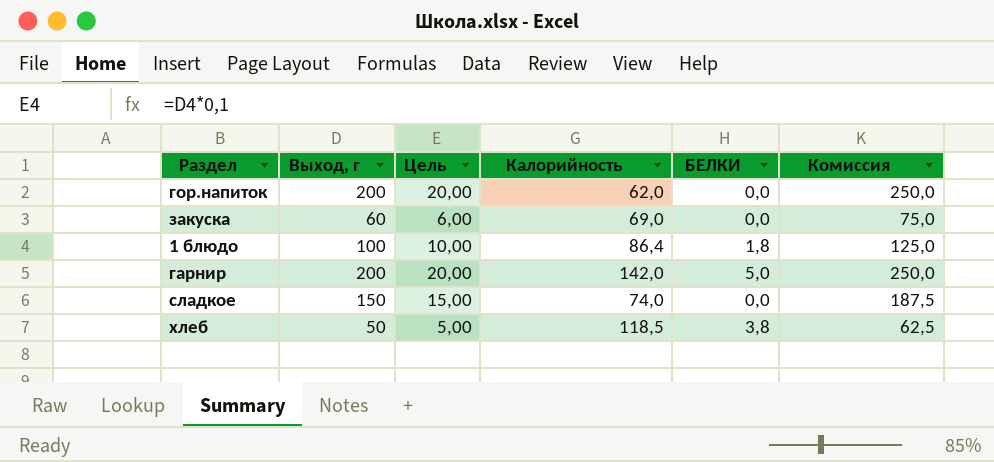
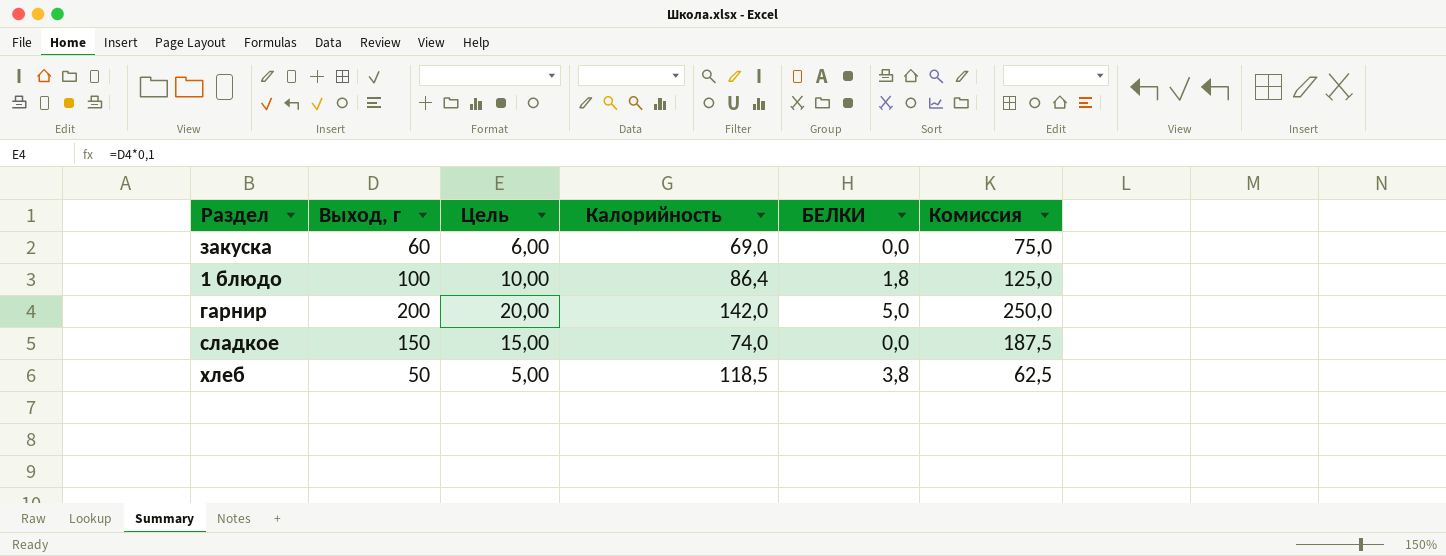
row гор.напиток: 200 | 20,00 | 62,0 | 0,0 | 250,0 -> none

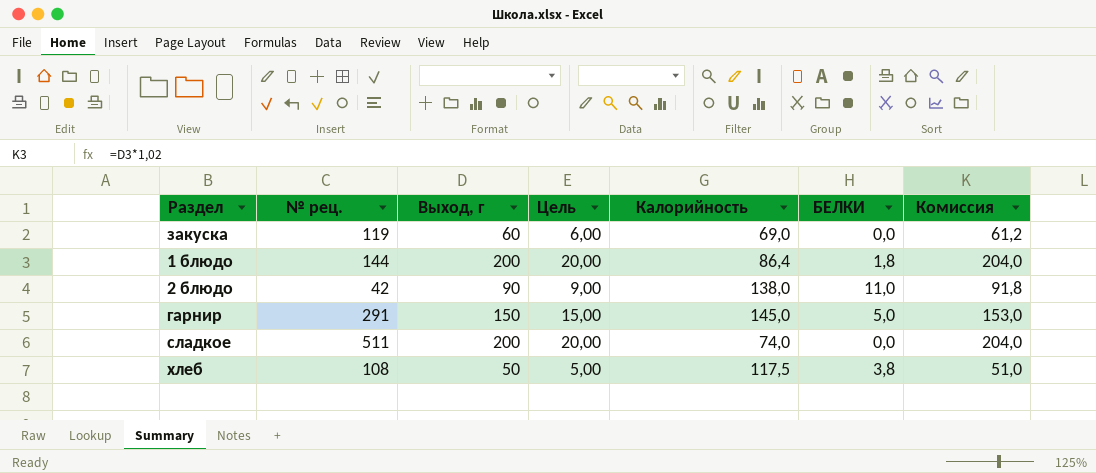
column № рец. | position: none -> 2
column Комиссия | formula: [Выход, г] * 1,25 -> [Выход, г] * 1,02
1 блюдо | Выход, г: 100 -> 200
1 блюдо | Цель: 10,00 -> 20,00
row 2 блюдо: none -> 42 | 90 | 9,00 | 138,0 | 11,0 | 91,8
гарнир | Выход, г: 200 -> 150
гарнир | Цель: 20,00 -> 15,00
гарнир | Калорийность: 142,0 -> 145,0
сладкое | Выход, г: 150 -> 200
сладкое | Цель: 15,00 -> 20,00
хлеб | Калорийность: 118,5 -> 117,5

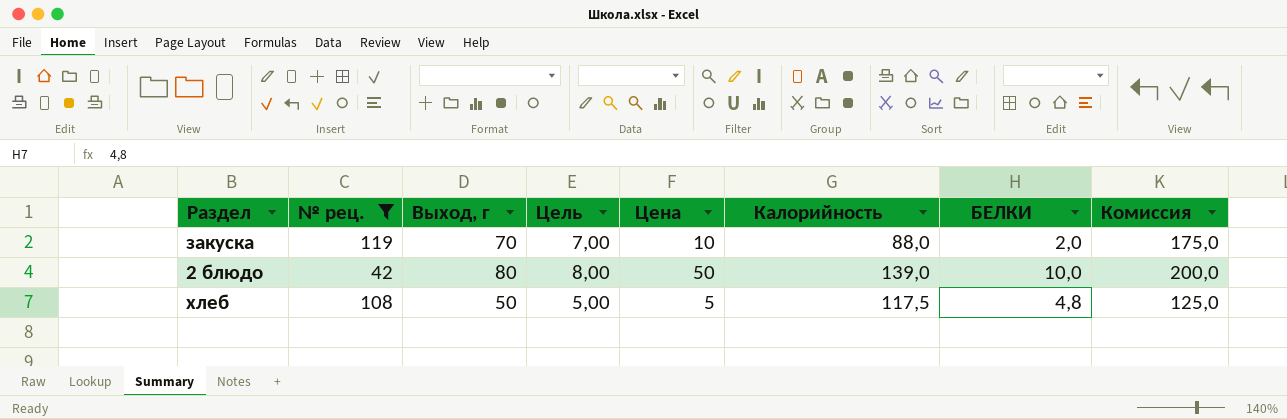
filter: none -> № рец. <= 119
column Цена | position: none -> 5
column Комиссия | formula: [Выход, г] * 1,02 -> [Выход, г] * 2,5
закуска | Выход, г: 60 -> 70
закуска | Цель: 6,00 -> 7,00
закуска | Калорийность: 69,0 -> 88,0
закуска | БЕЛКИ: 0,0 -> 2,0
2 блюдо | Выход, г: 90 -> 80
2 блюдо | Цель: 9,00 -> 8,00
2 блюдо | Калорийность: 138,0 -> 139,0
2 блюдо | БЕЛКИ: 11,0 -> 10,0
хлеб | БЕЛКИ: 3,8 -> 4,8

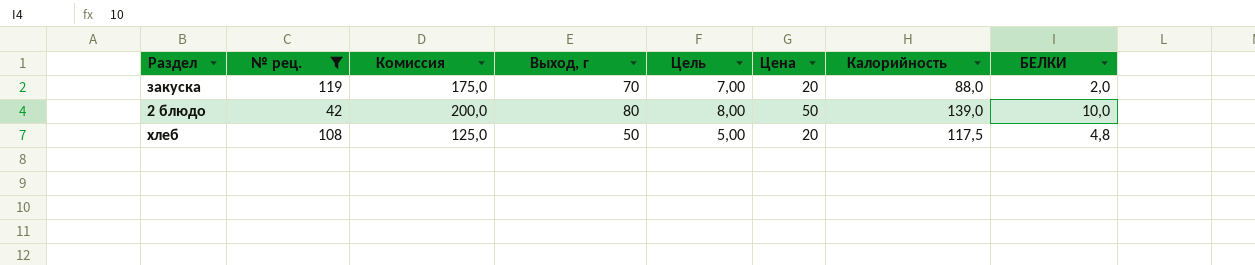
column Комиссия | position: 8 -> 3
закуска | Цена: 10 -> 20
хлеб | Цена: 5 -> 20

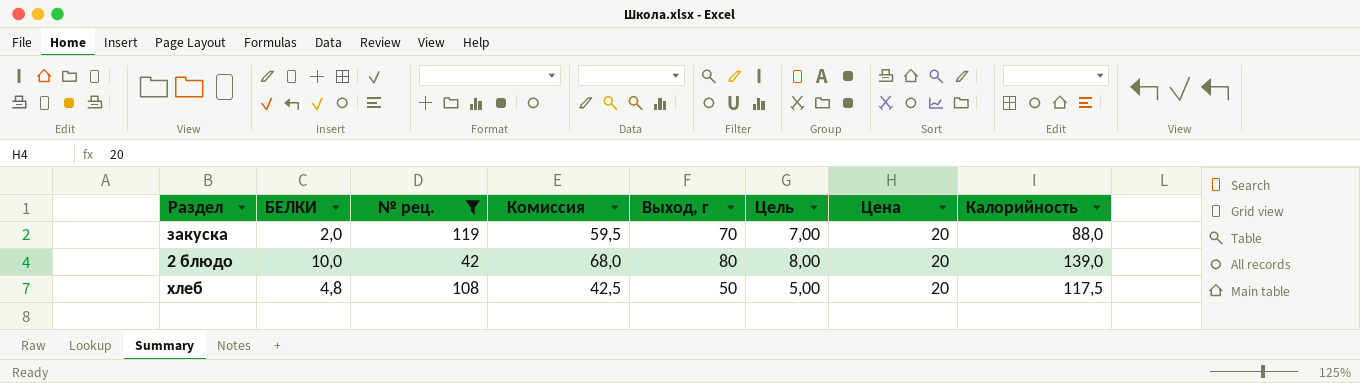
column БЕЛКИ | position: 8 -> 2
column Комиссия | formula: [Выход, г] * 2,5 -> [Выход, г] * 0,85
2 блюдо | Цена: 50 -> 20

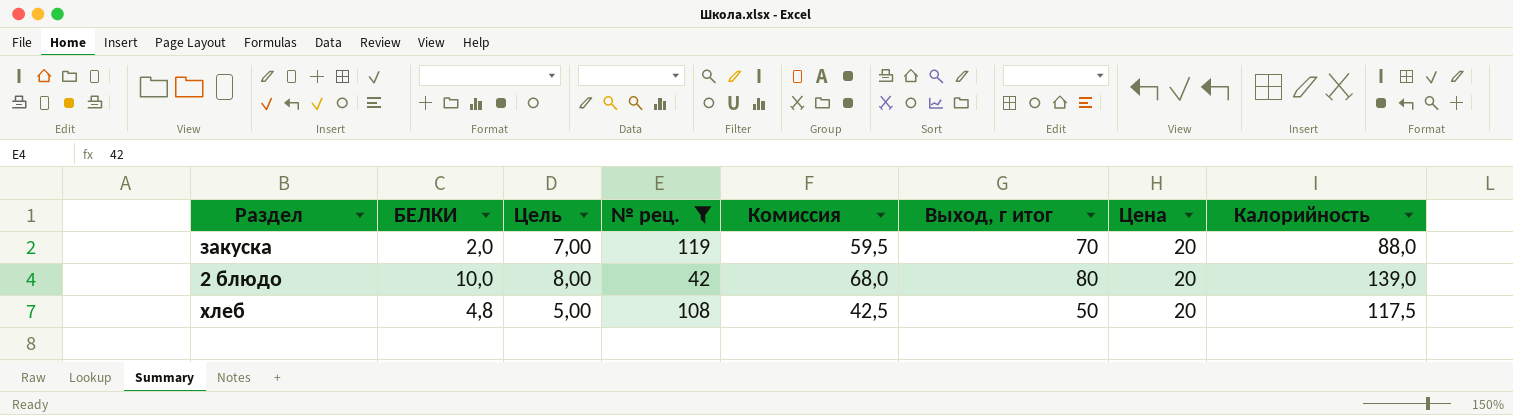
column Цель | position: 6 -> 3
column name: Выход, г -> Выход, г итог

